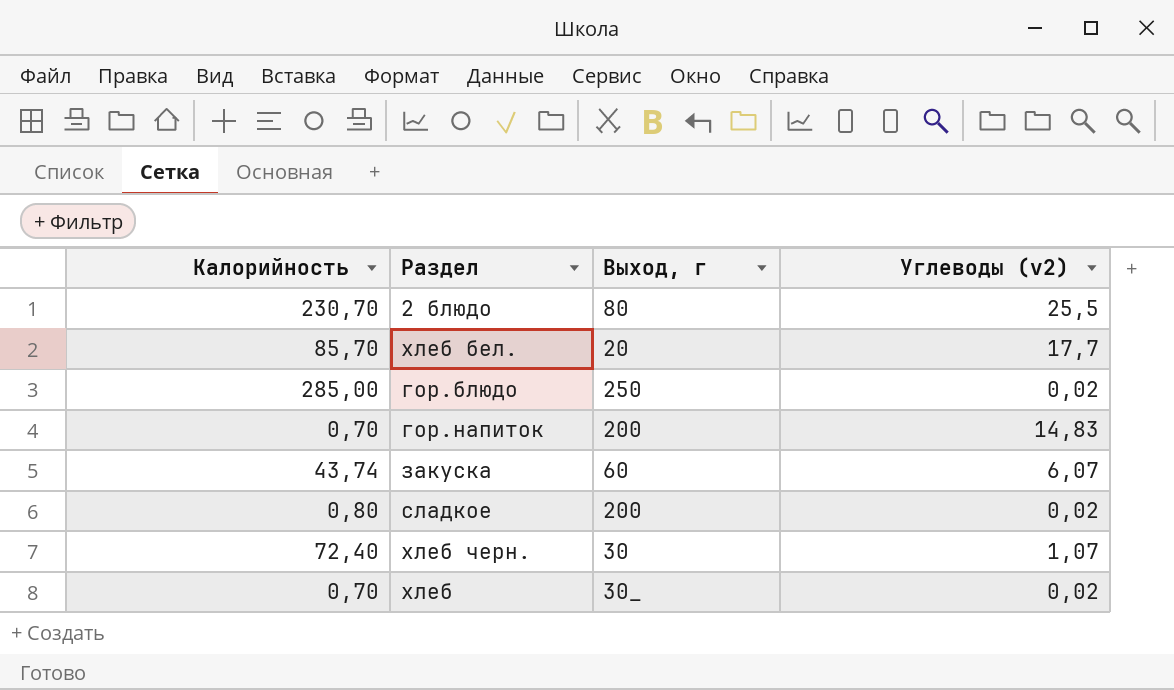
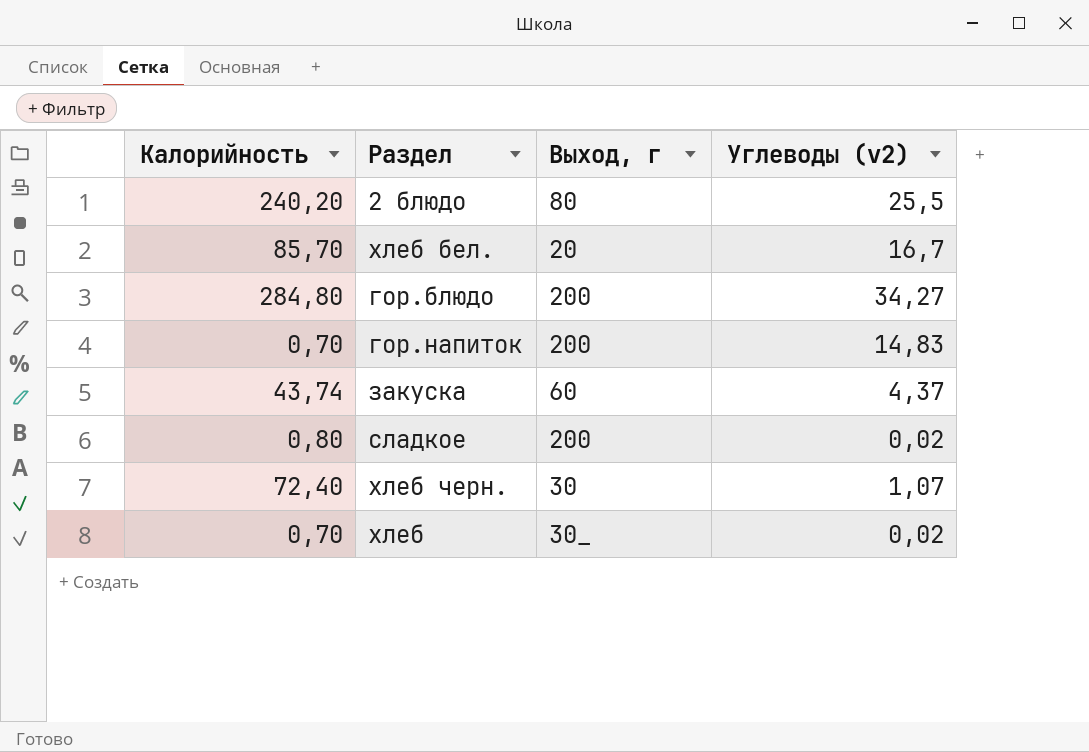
2 блюдо | Калорийность: 230,70 -> 240,20
хлеб бел. | Углеводы (v2): 17,7 -> 16,7
гор.блюдо | Калорийность: 285,00 -> 284,80
гор.блюдо | Выход, г: 250 -> 200
гор.блюдо | Углеводы (v2): 0,02 -> 34,27
закуска | Углеводы (v2): 6,07 -> 4,37

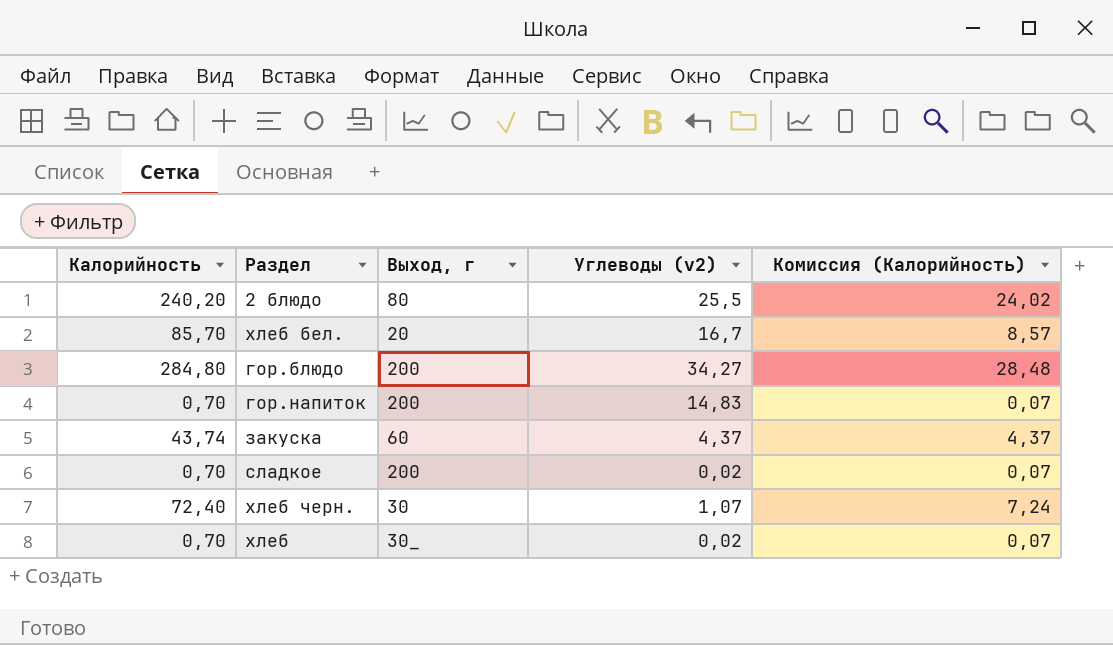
column Комиссия (Калорийность) | formula: none -> [Калорийность] * 0,1
сладкое | Калорийность: 0,80 -> 0,70

